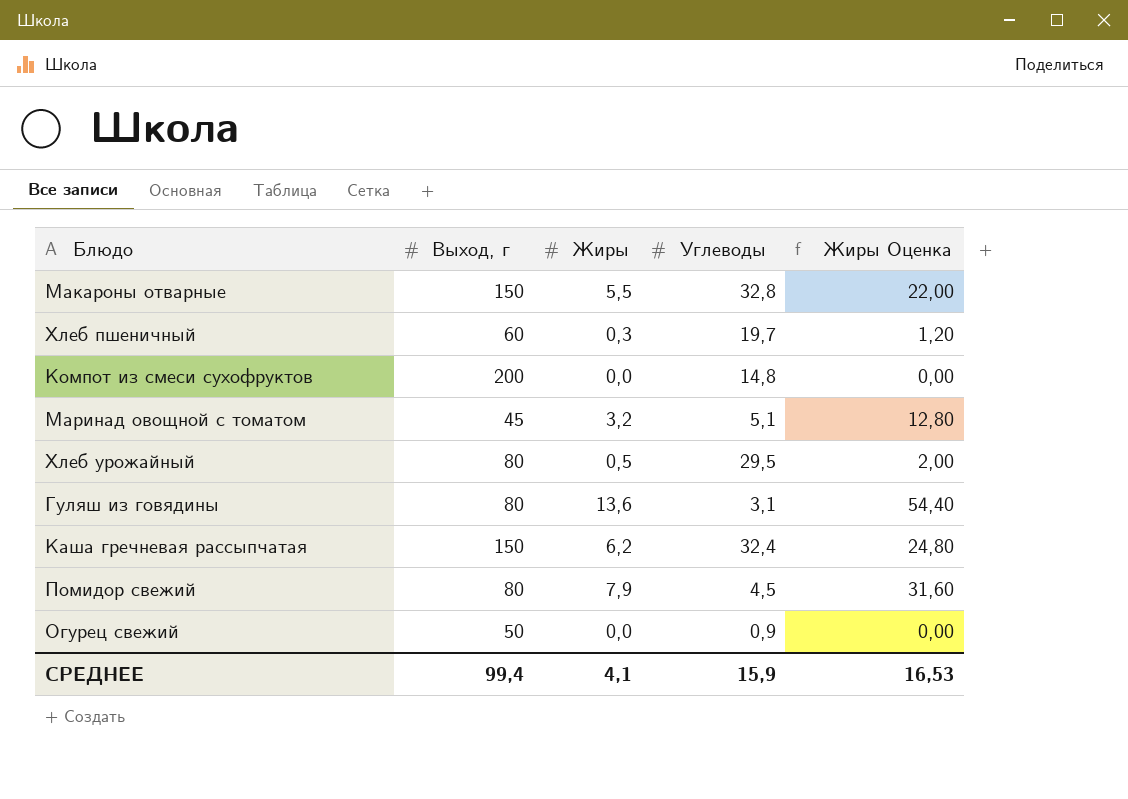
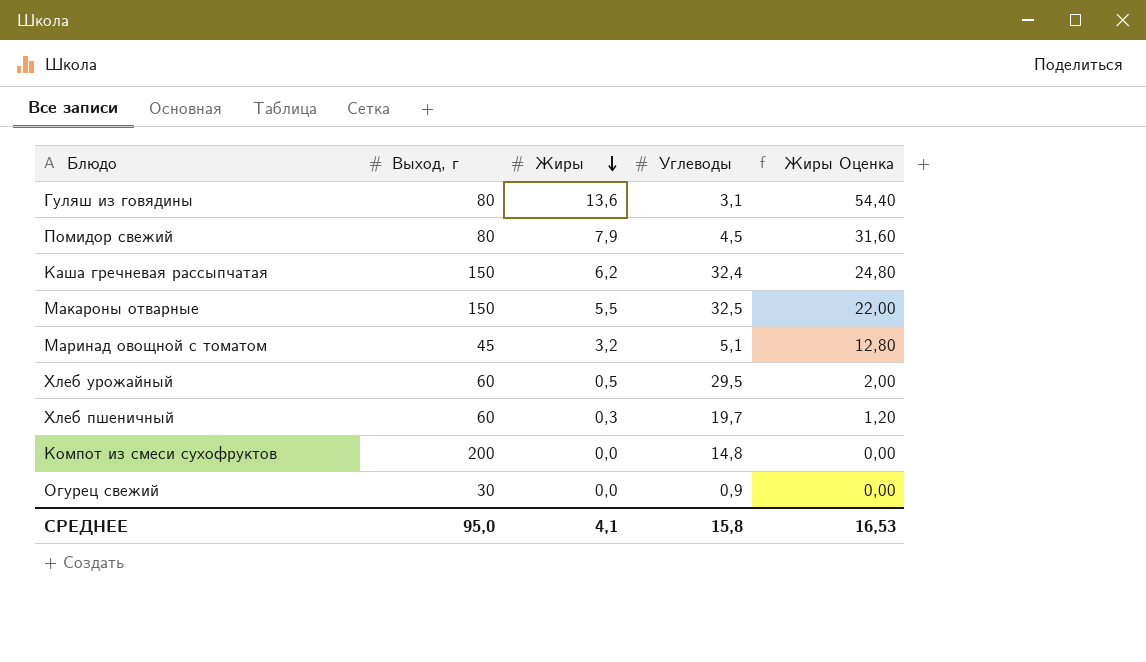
row order: none -> Жиры descending
Макароны отварные | Углеводы: 32,8 -> 32,5
Хлеб урожайный | Выход, г: 80 -> 60
Огурец свежий | Выход, г: 50 -> 30
СРЕДНЕЕ | Выход, г: 99,4 -> 95,0
СРЕДНЕЕ | Углеводы: 15,9 -> 15,8

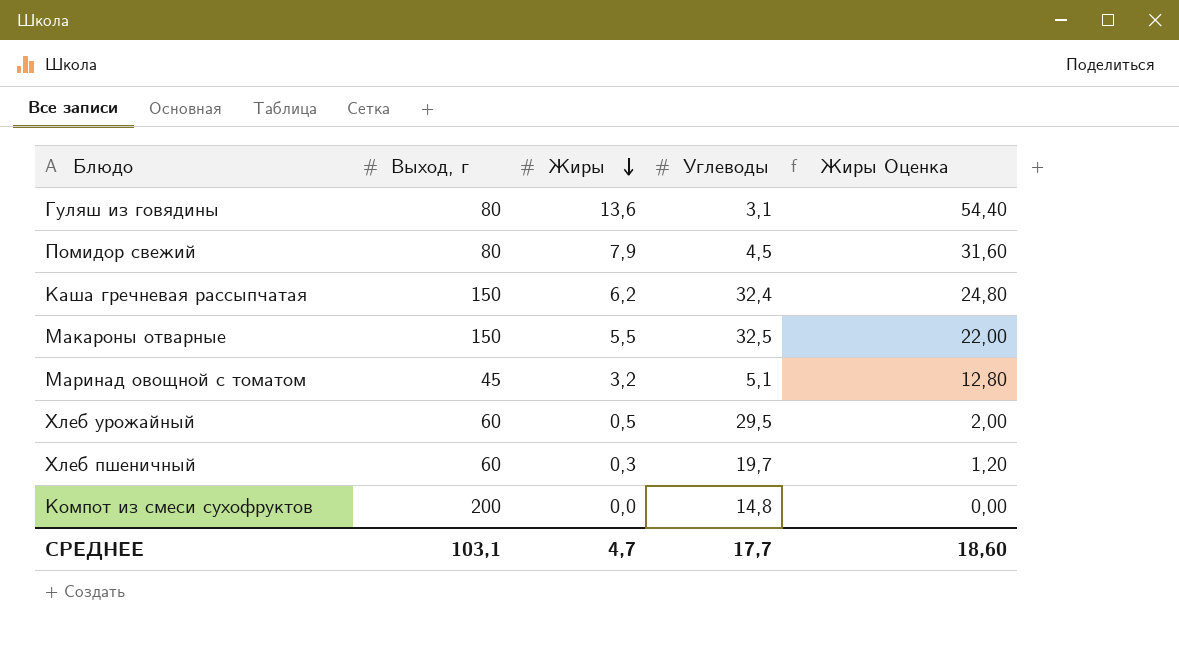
row Огурец свежий: 30 | 0,0 | 0,9 | 0,00 -> none
СРЕДНЕЕ | Выход, г: 95,0 -> 103,1
СРЕДНЕЕ | Жиры: 4,1 -> 4,7
СРЕДНЕЕ | Углеводы: 15,8 -> 17,7
СРЕДНЕЕ | Жиры Оценка: 16,53 -> 18,60

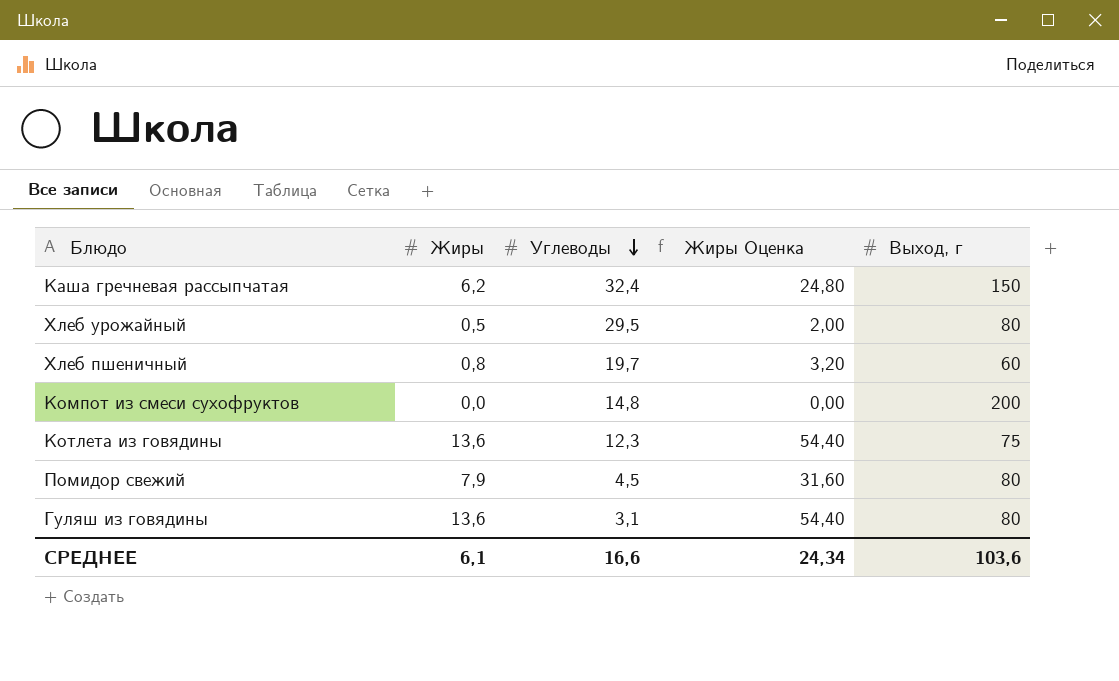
row order: Жиры descending -> Углеводы descending
column Выход, г | position: 2 -> 5
row Макароны отварные: 150 | 5,5 | 32,5 | 22,00 -> none
row Маринад овощной с томатом: 45 | 3,2 | 5,1 | 12,80 -> none
Хлеб урожайный | Выход, г: 60 -> 80
Хлеб пшеничный | Жиры: 0,3 -> 0,8
Хлеб пшеничный | Жиры Оценка: 1,20 -> 3,20
row Котлета из говядины: none -> 13,6 | 12,3 | 54,40 | 75
СРЕДНЕЕ | Жиры: 4,7 -> 6,1
СРЕДНЕЕ | Углеводы: 17,7 -> 16,6
СРЕДНЕЕ | Жиры Оценка: 18,60 -> 24,34
СРЕДНЕЕ | Выход, г: 103,1 -> 103,6

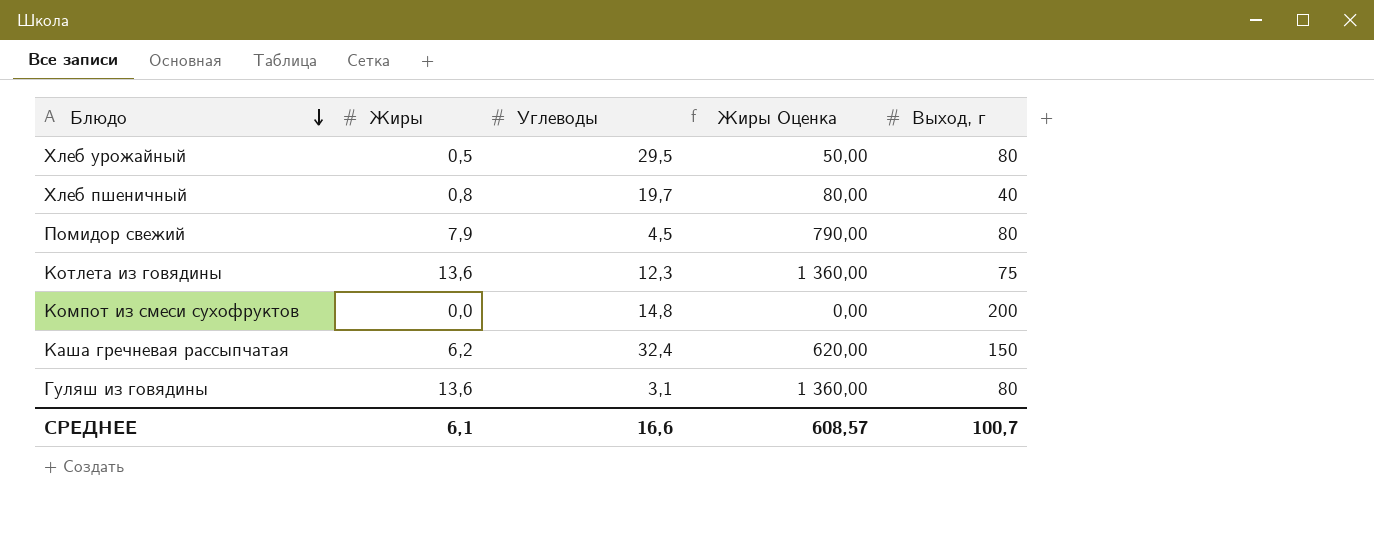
row order: Углеводы descending -> Блюдо descending
column Жиры Оценка | formula: [Жиры] * 4 -> [Жиры] * 100
Хлеб пшеничный | Выход, г: 60 -> 40
СРЕДНЕЕ | Жиры Оценка: 24,34 -> 608,57
СРЕДНЕЕ | Выход, г: 103,6 -> 100,7

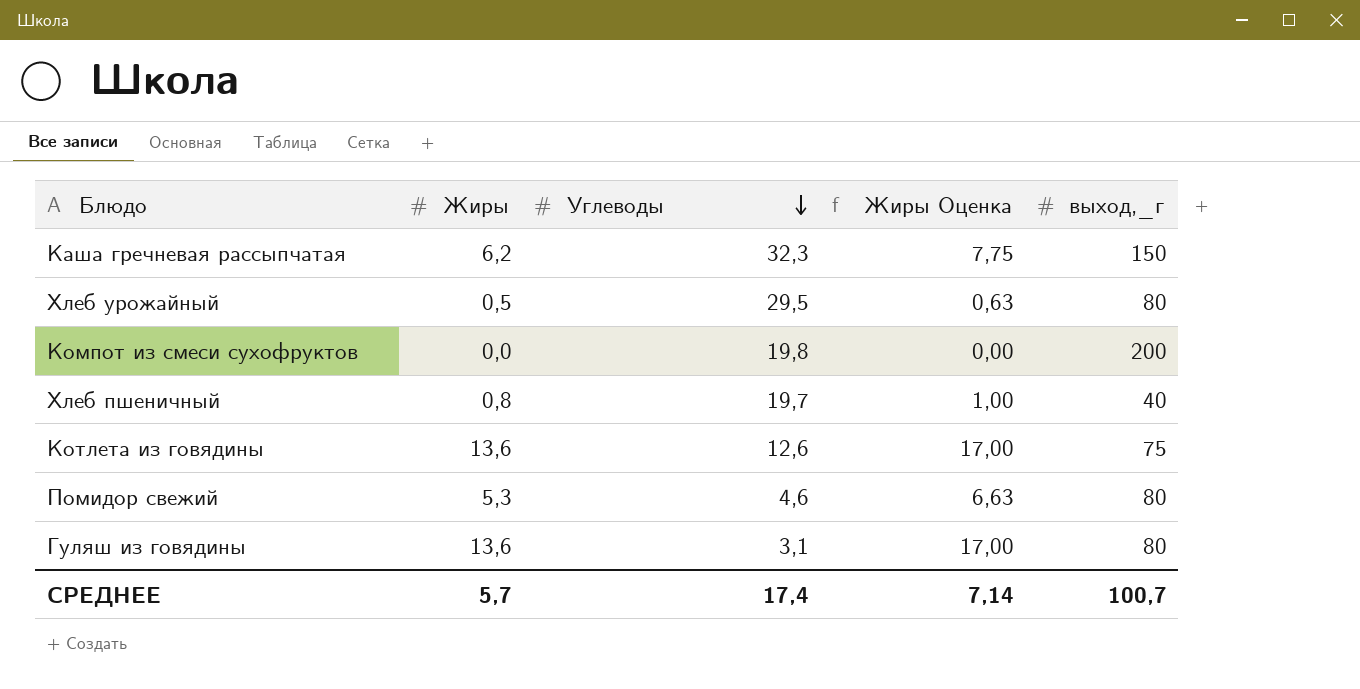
row order: Блюдо descending -> Углеводы descending
column Жиры Оценка | formula: [Жиры] * 100 -> [Жиры] * 1,25
column name: Выход, г -> выход,_г
Каша гречневая рассыпчатая | Углеводы: 32,4 -> 32,3
Компот из смеси сухофруктов | Углеводы: 14,8 -> 19,8
Котлета из говядины | Углеводы: 12,3 -> 12,6
Помидор свежий | Жиры: 7,9 -> 5,3
Помидор свежий | Углеводы: 4,5 -> 4,6
СРЕДНЕЕ | Жиры: 6,1 -> 5,7
СРЕДНЕЕ | Углеводы: 16,6 -> 17,4
СРЕДНЕЕ | Жиры Оценка: 608,57 -> 7,14

